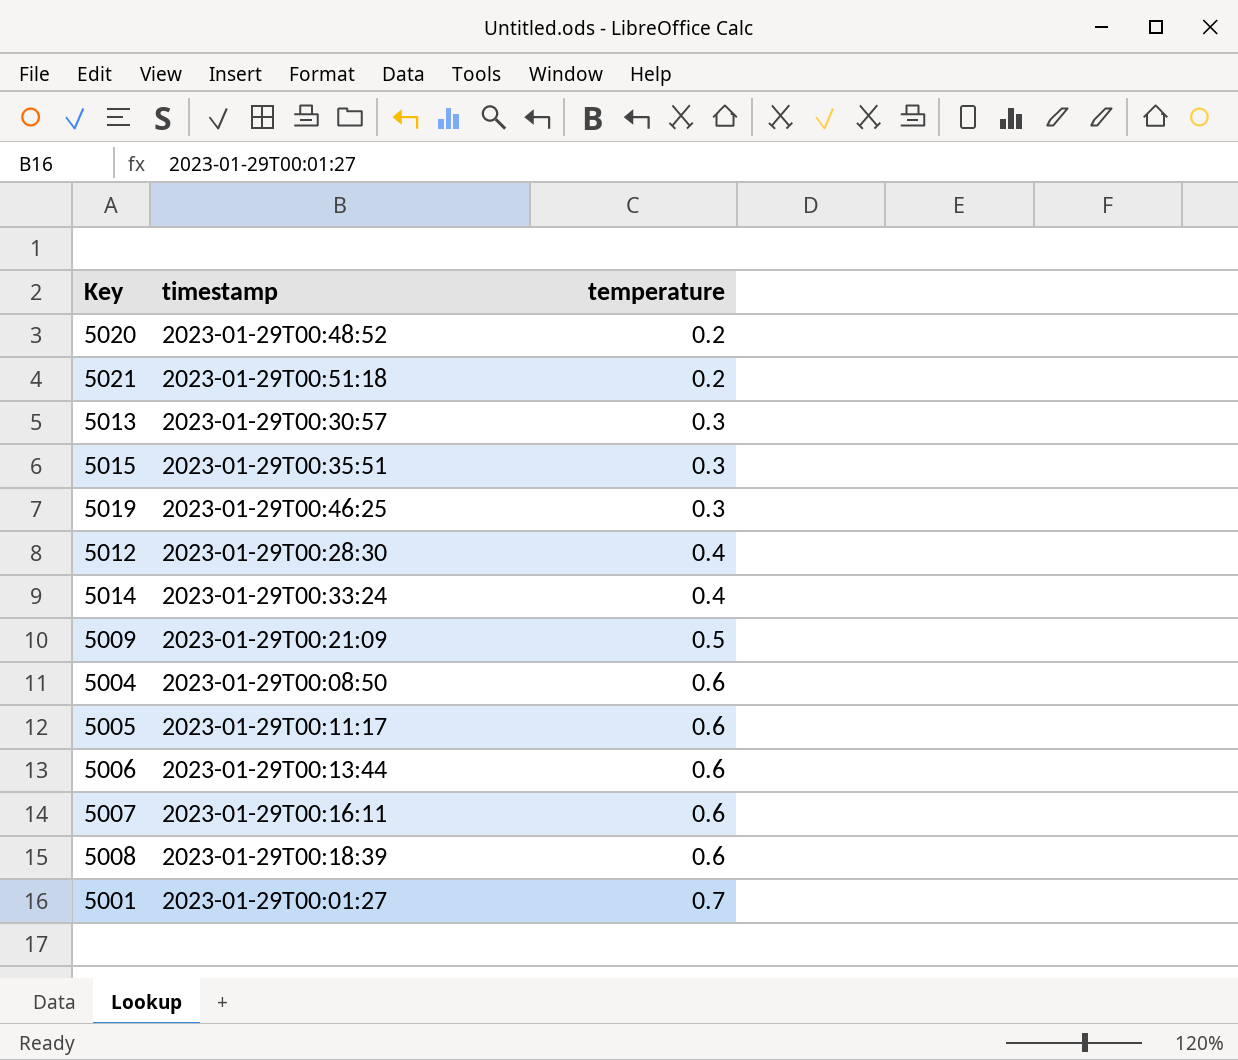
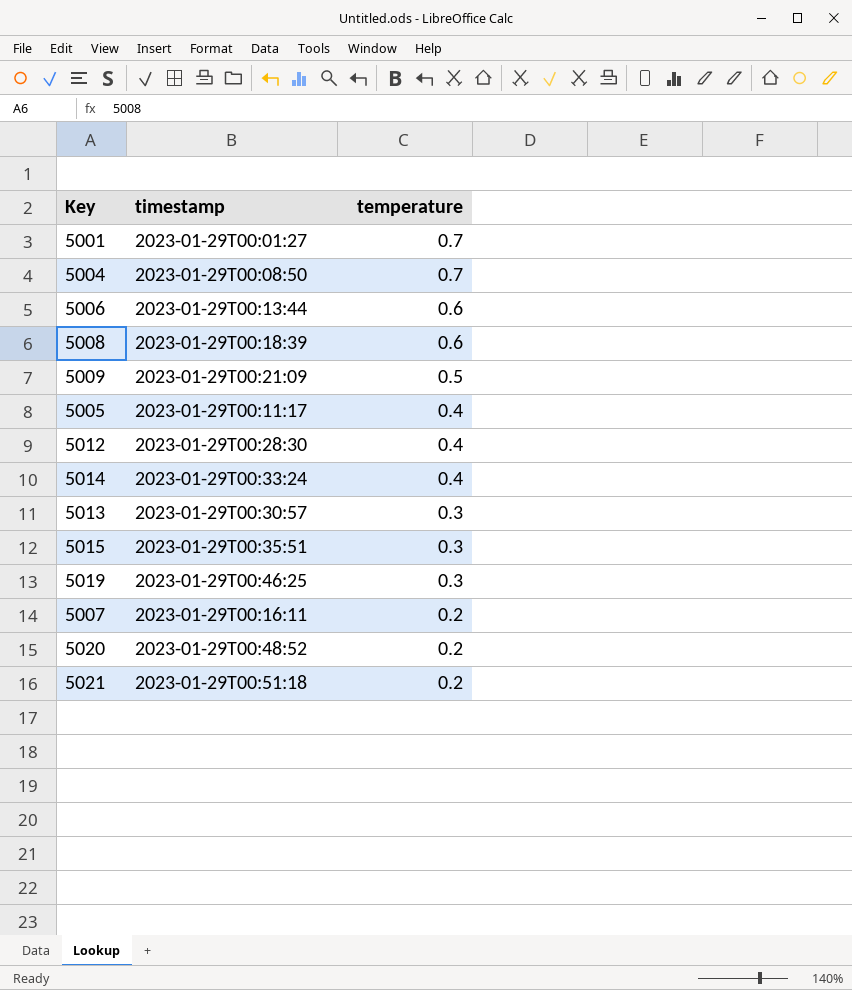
row order: temperature ascending -> temperature descending
5004 | temperature: 0.6 -> 0.7
5005 | temperature: 0.6 -> 0.4
5007 | temperature: 0.6 -> 0.2

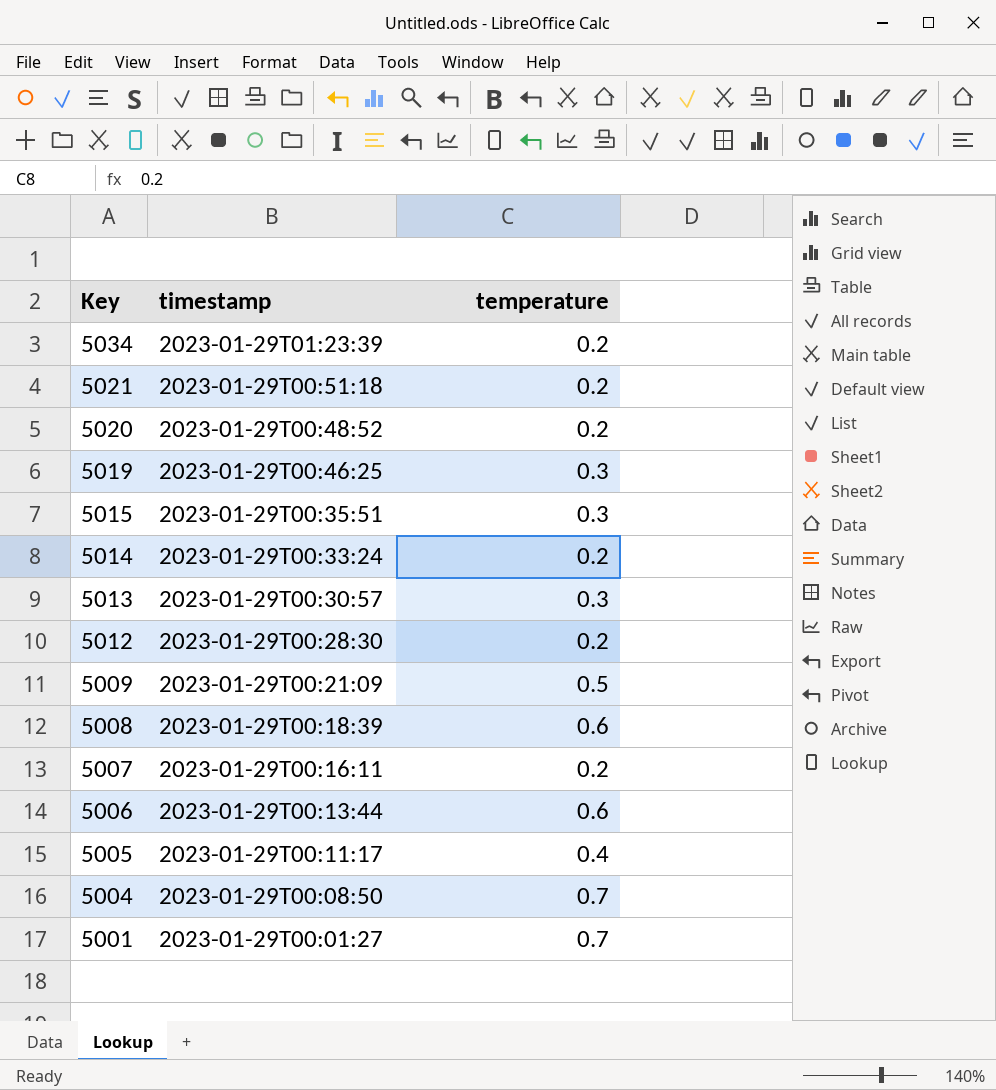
row order: temperature descending -> Key descending
row 5034: none -> 2023-01-29T01:23:39 | 0.2
5014 | temperature: 0.4 -> 0.2
5012 | temperature: 0.4 -> 0.2

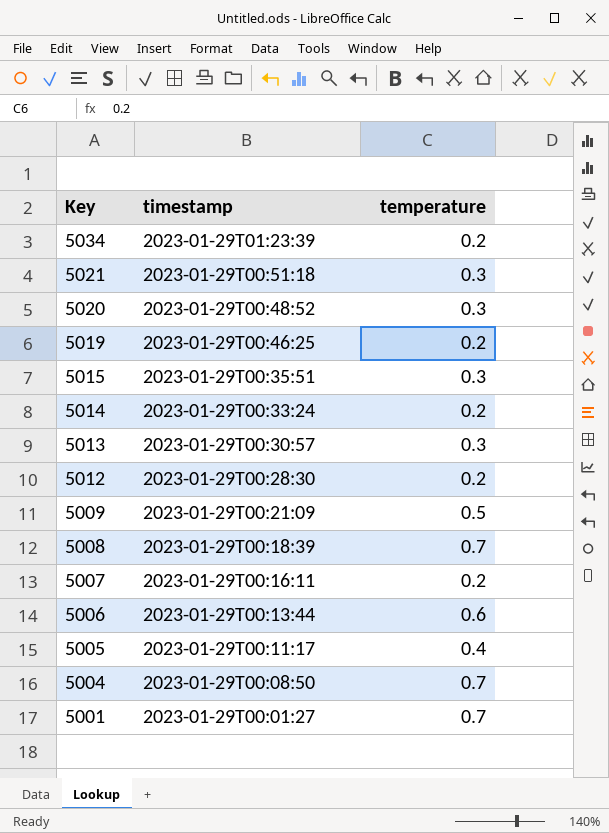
5021 | temperature: 0.2 -> 0.3
5020 | temperature: 0.2 -> 0.3
5019 | temperature: 0.3 -> 0.2
5008 | temperature: 0.6 -> 0.7

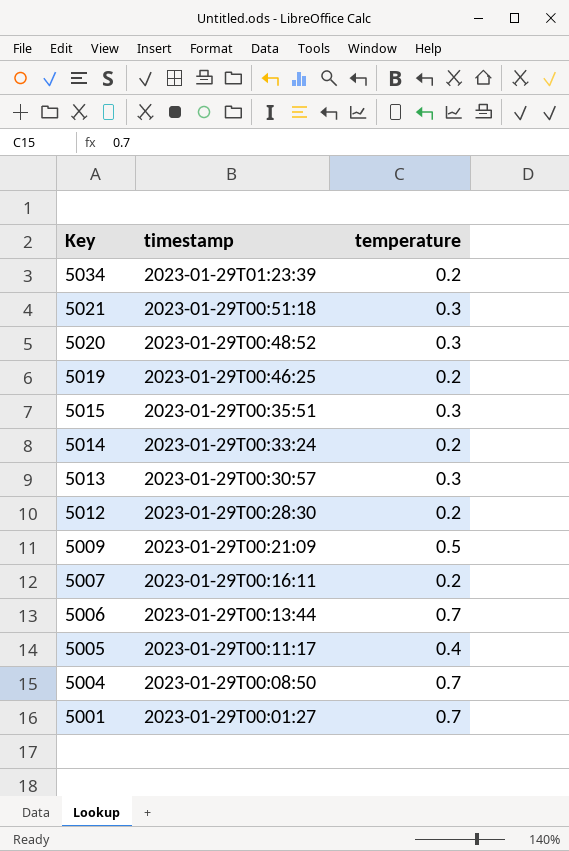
row 5008: 2023-01-29T00:18:39 | 0.7 -> none
5006 | temperature: 0.6 -> 0.7

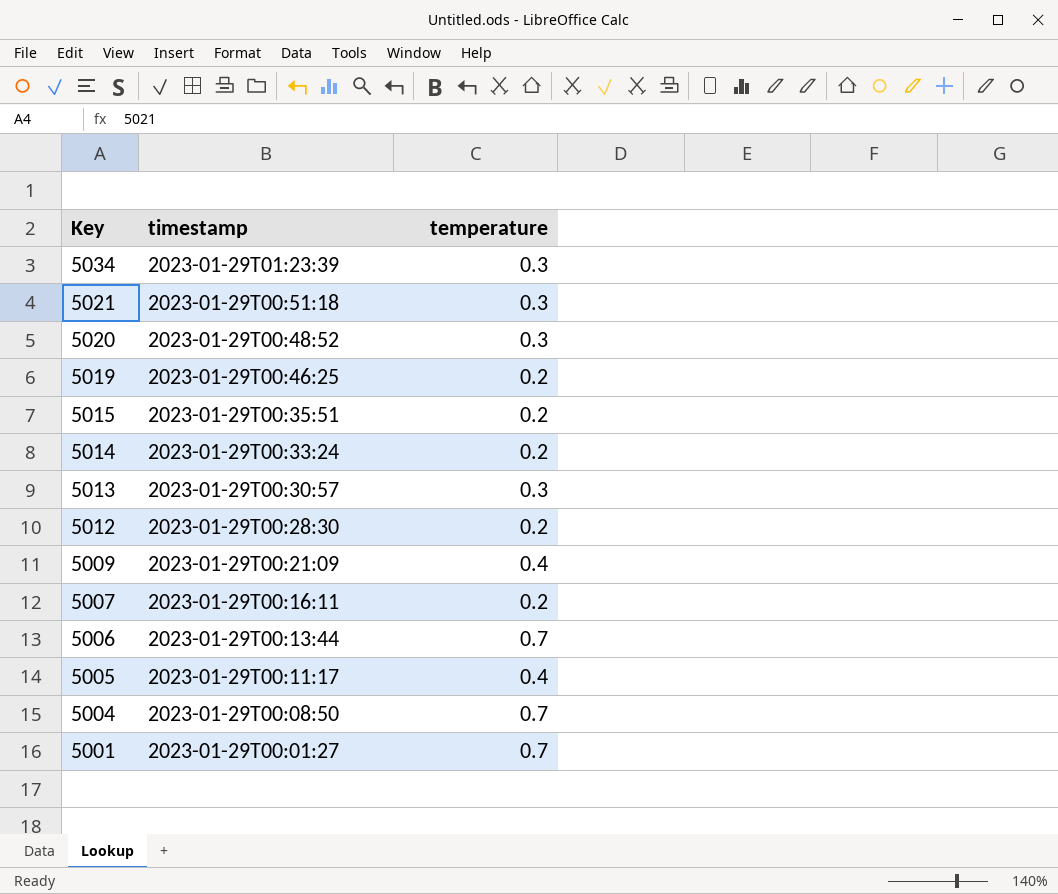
5034 | temperature: 0.2 -> 0.3
5015 | temperature: 0.3 -> 0.2
5009 | temperature: 0.5 -> 0.4

